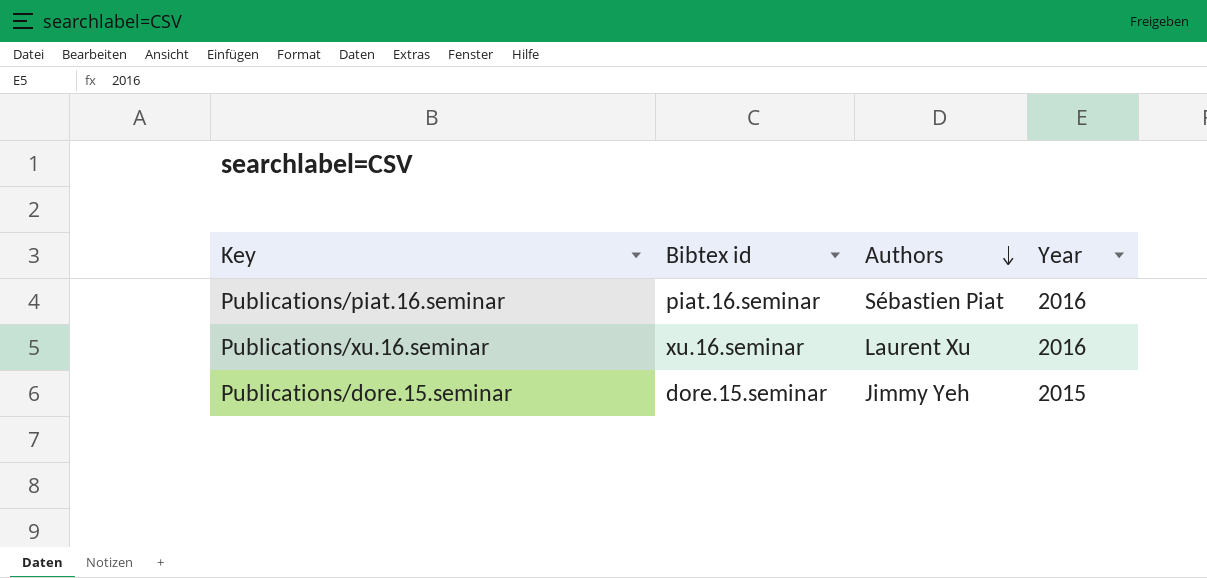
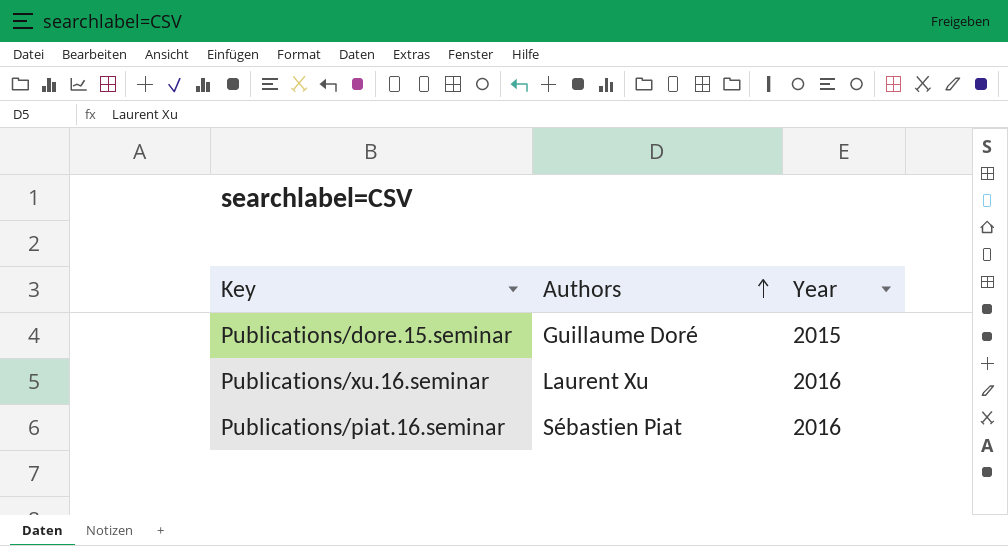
row order: Authors descending -> Authors ascending
column Bibtex id | position: 2 -> none
Publications/dore.15.seminar | Authors: Jimmy Yeh -> Guillaume Doré

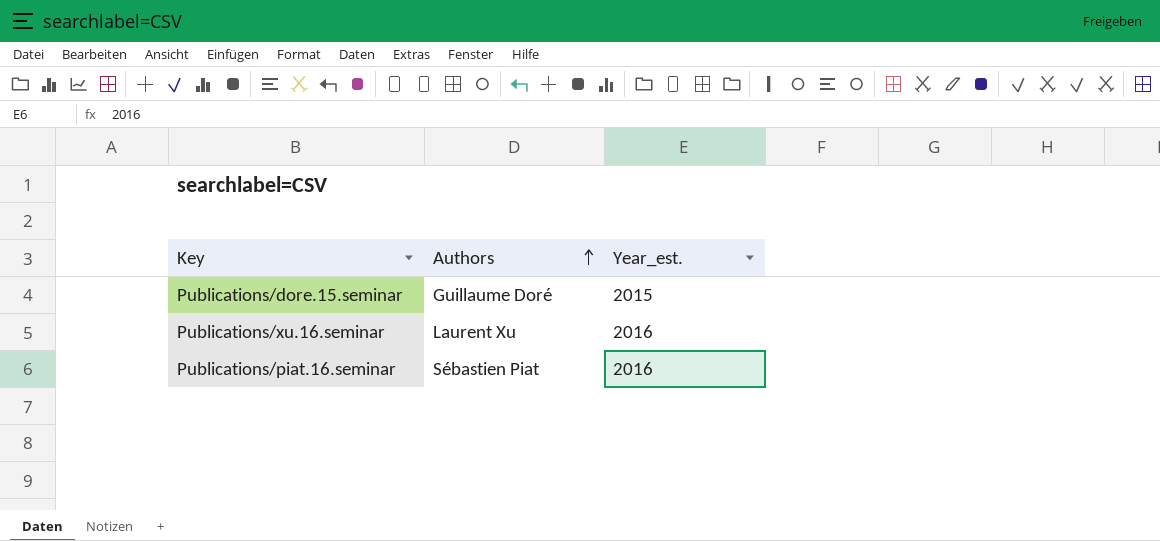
column name: Year -> Year_est.

